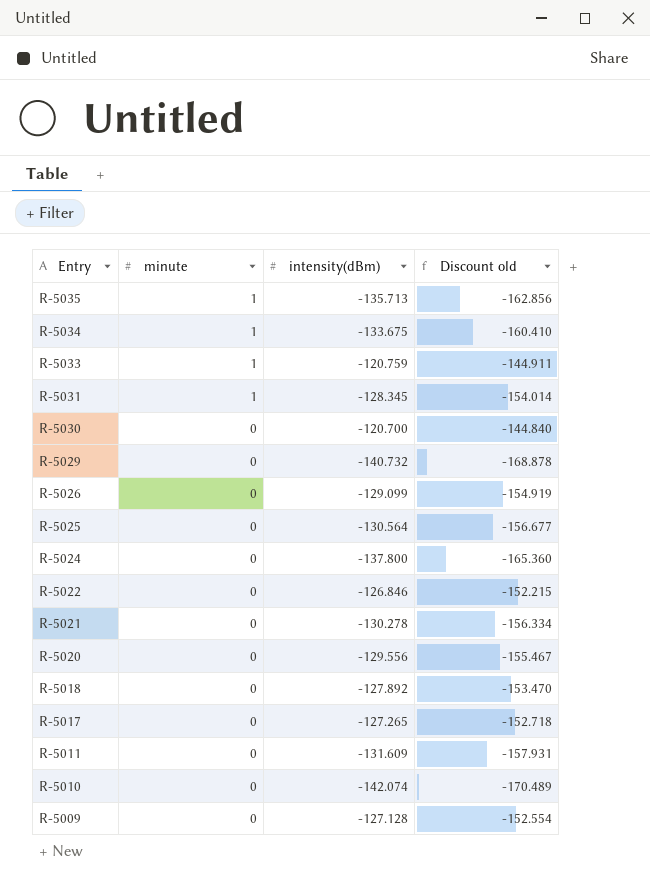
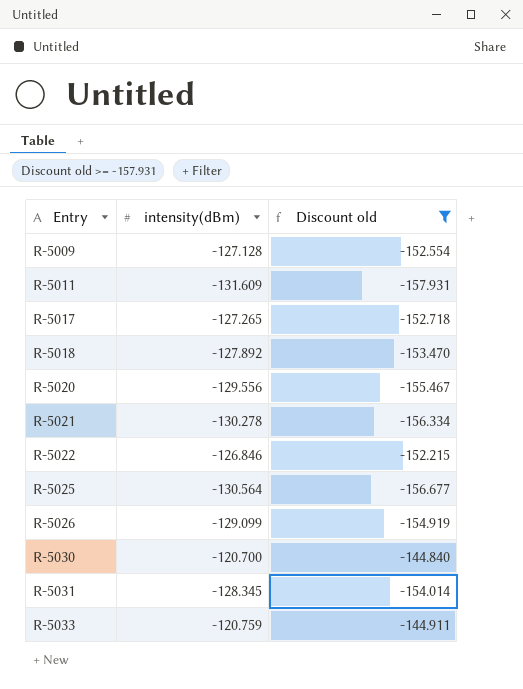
filter: none -> Discount old >= -157.931
row order: Entry descending -> Entry ascending
column minute | position: 2 -> none

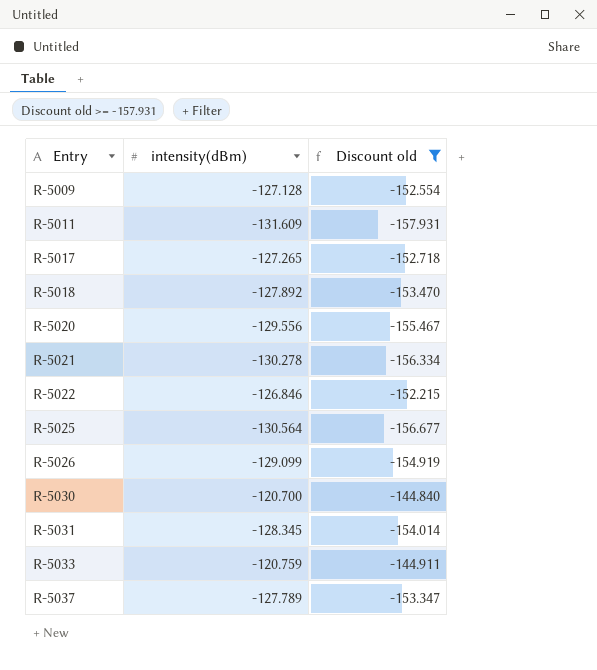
row R-5037: none -> -127.789 | -153.347

